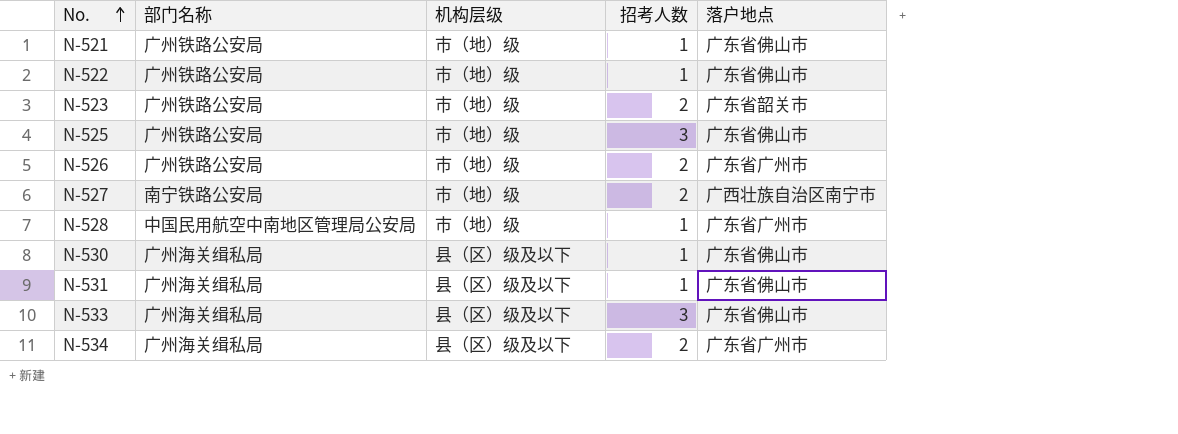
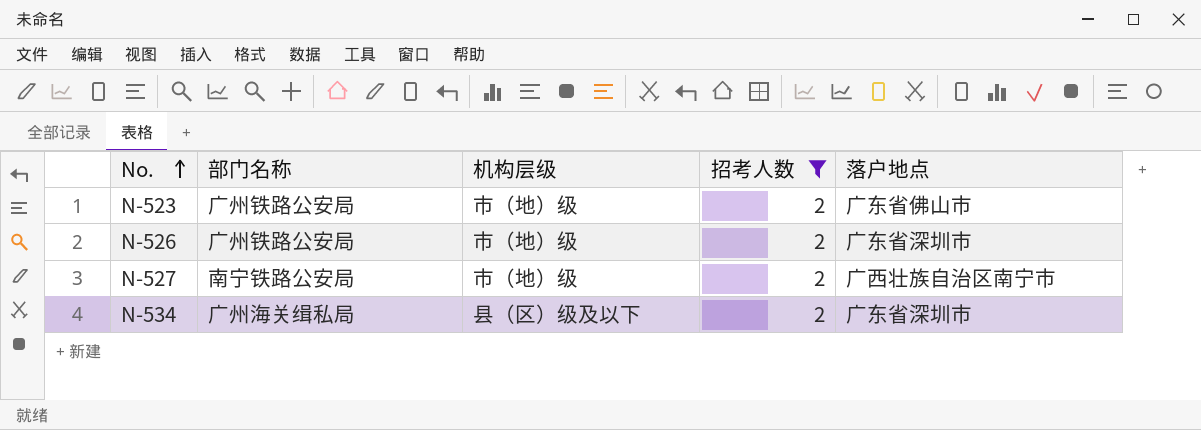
filter: none -> 招考人数 = 2
N-523 | 落户地点: 广东省韶关市 -> 广东省佛山市
N-526 | 落户地点: 广东省广州市 -> 广东省深圳市
N-534 | 落户地点: 广东省广州市 -> 广东省深圳市

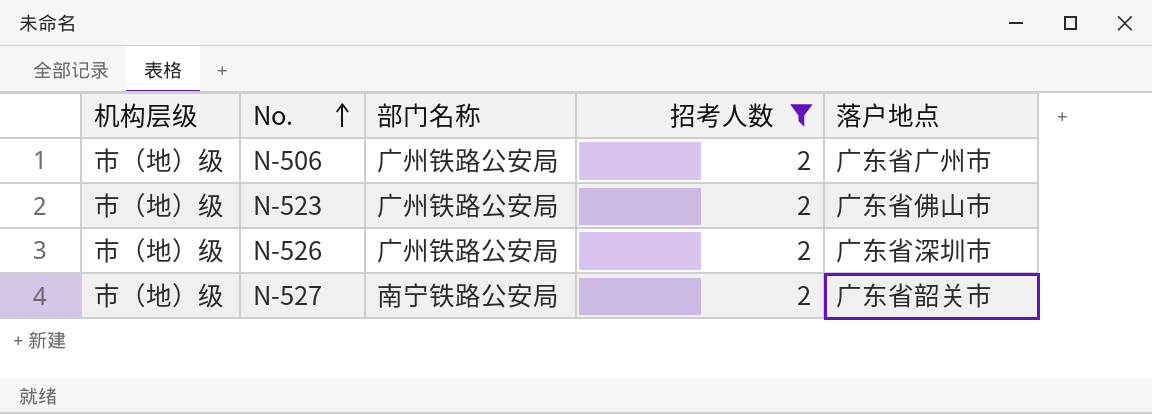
column 机构层级 | position: 3 -> 1
row N-534: 广州海关缉私局 | 县（区）级及以下 | 2 | 广东省深圳市 -> none
row N-506: none -> 市（地）级 | 广州铁路公安局 | 2 | 广东省广州市
N-527 | 落户地点: 广西壮族自治区南宁市 -> 广东省韶关市

